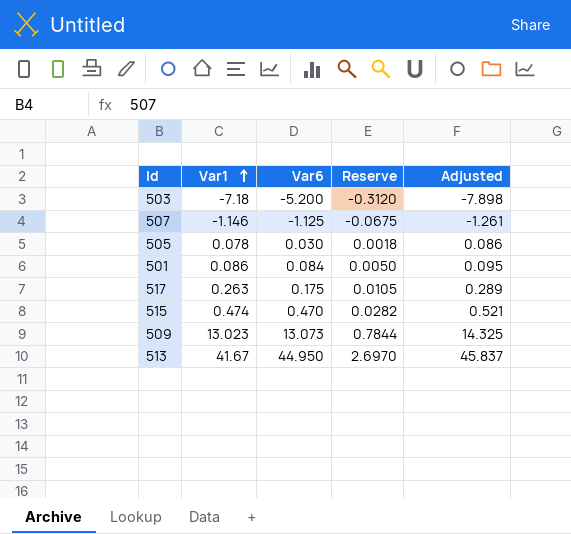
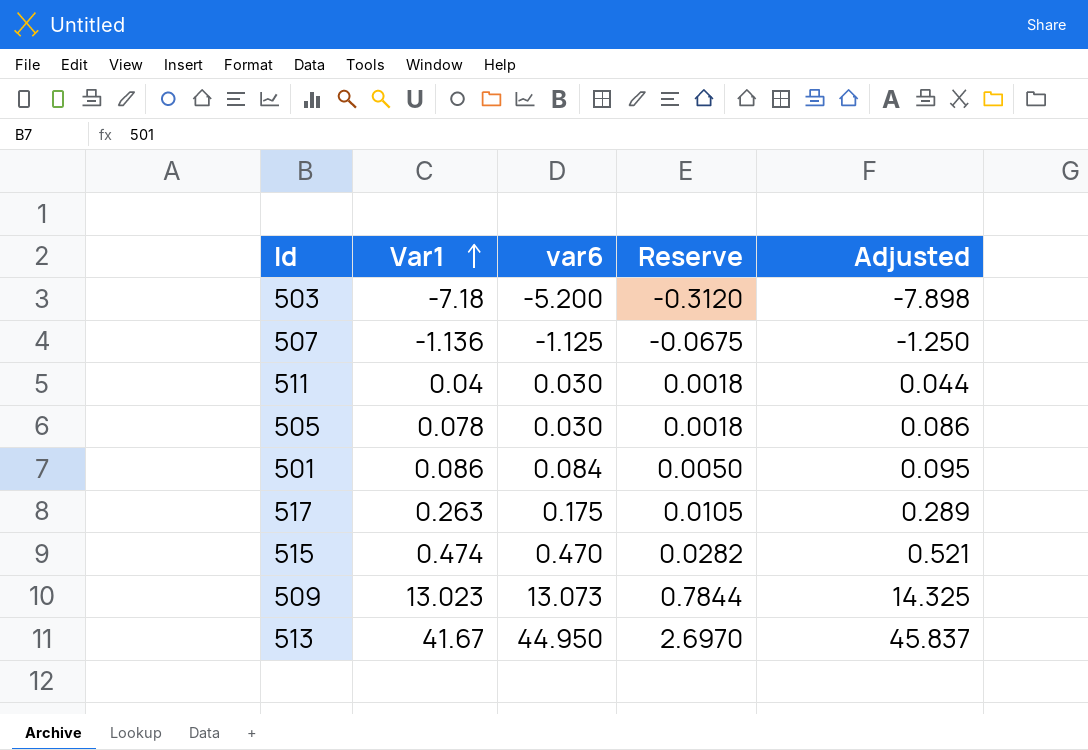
column name: Var6 -> var6
507 | Var1: -1.146 -> -1.136
507 | Adjusted: -1.261 -> -1.250
row 511: none -> 0.04 | 0.030 | 0.0018 | 0.044

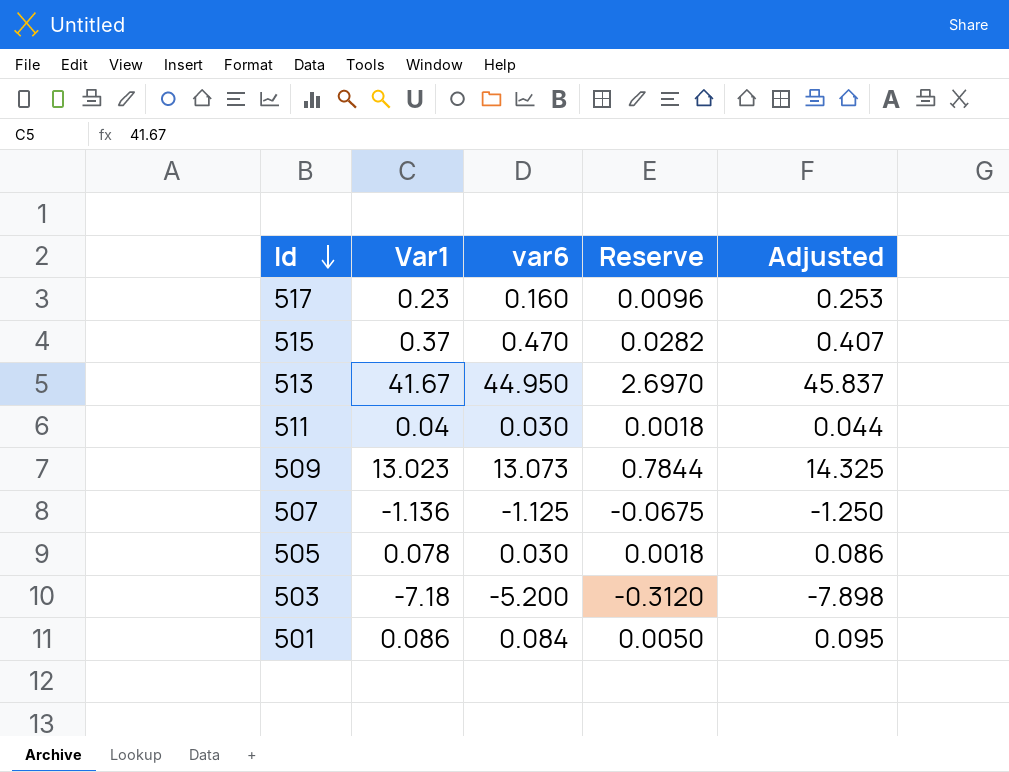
row order: Var1 ascending -> Id descending
517 | Var1: 0.263 -> 0.23
517 | var6: 0.175 -> 0.160
517 | Reserve: 0.0105 -> 0.0096
517 | Adjusted: 0.289 -> 0.253
515 | Var1: 0.474 -> 0.37
515 | Adjusted: 0.521 -> 0.407

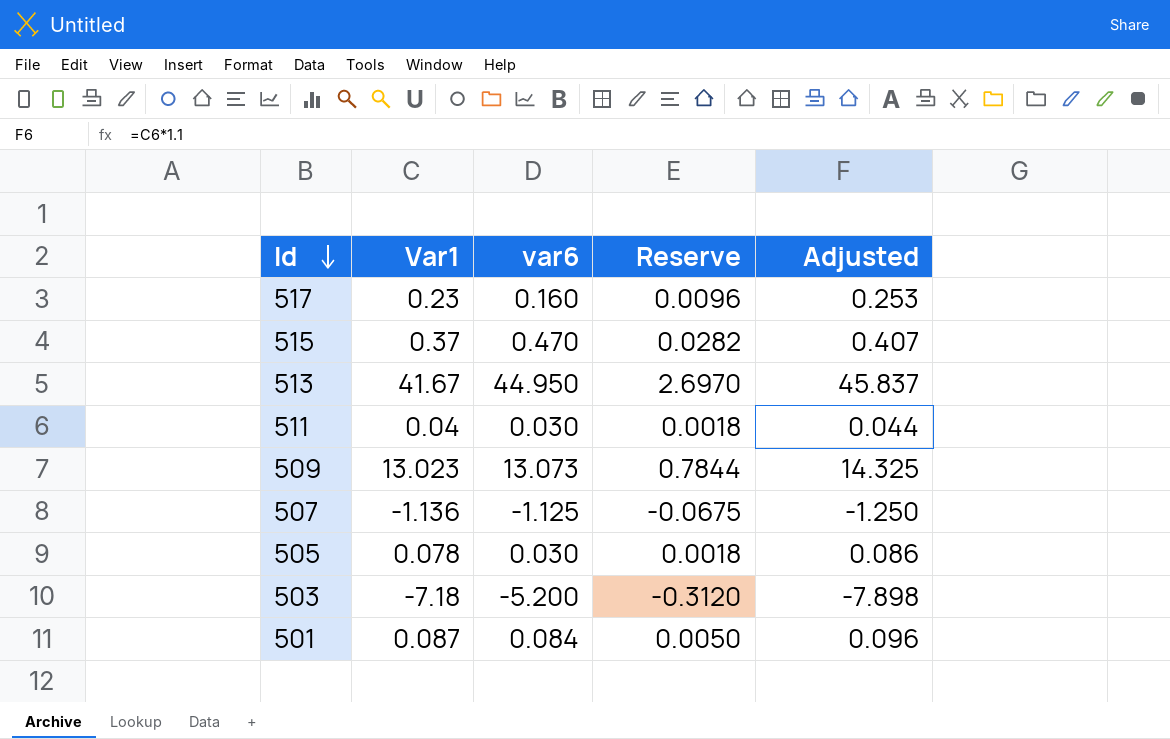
501 | Var1: 0.086 -> 0.087
501 | Adjusted: 0.095 -> 0.096

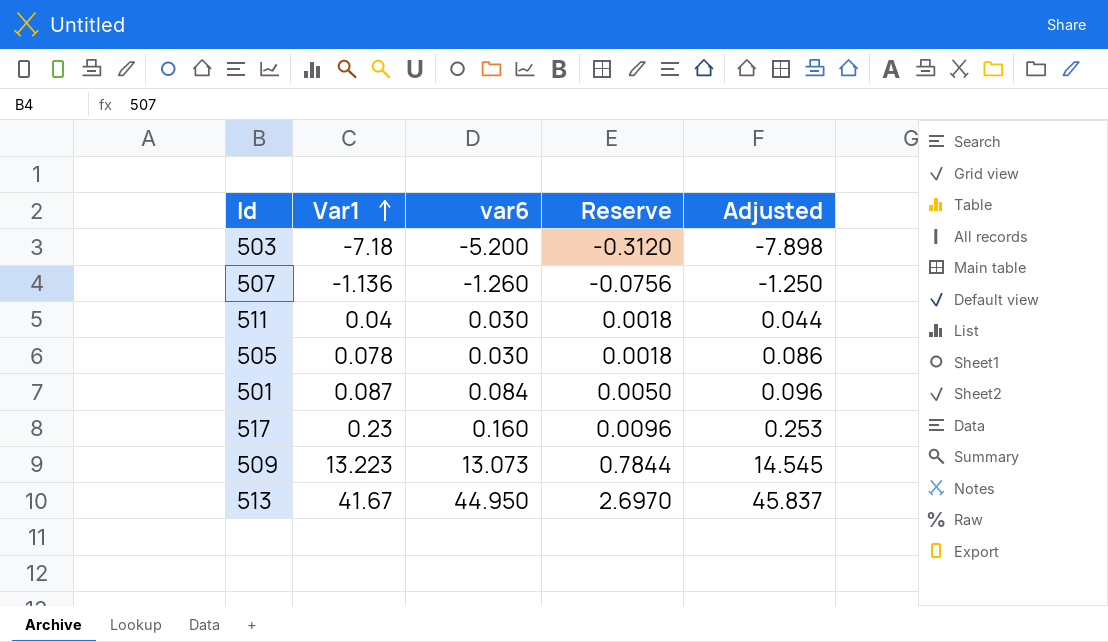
row order: Id descending -> Var1 ascending
row 515: 0.37 | 0.470 | 0.0282 | 0.407 -> none
507 | var6: -1.125 -> -1.260
507 | Reserve: -0.0675 -> -0.0756
509 | Var1: 13.023 -> 13.223
509 | Adjusted: 14.325 -> 14.545

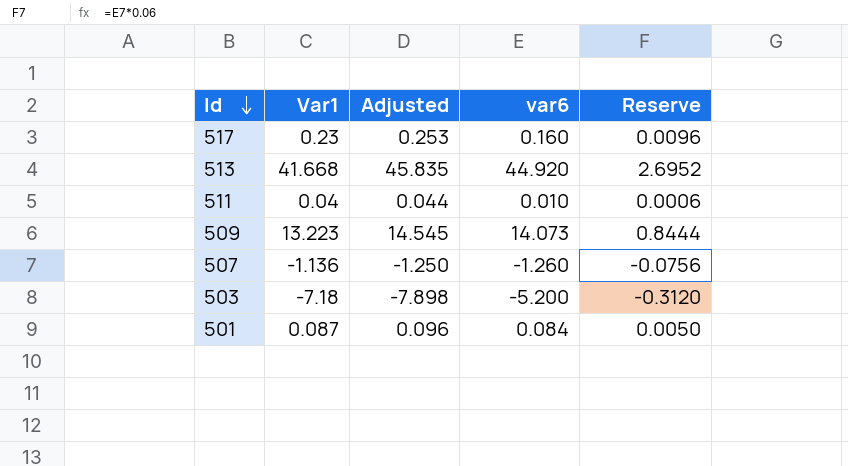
row order: Var1 ascending -> Id descending
column Adjusted | position: 5 -> 3
row 505: 0.078 | 0.030 | 0.0018 | 0.086 -> none
513 | Var1: 41.67 -> 41.668
513 | Adjusted: 45.837 -> 45.835
513 | var6: 44.950 -> 44.920
513 | Reserve: 2.6970 -> 2.6952
511 | var6: 0.030 -> 0.010
511 | Reserve: 0.0018 -> 0.0006
509 | var6: 13.073 -> 14.073
509 | Reserve: 0.7844 -> 0.8444

